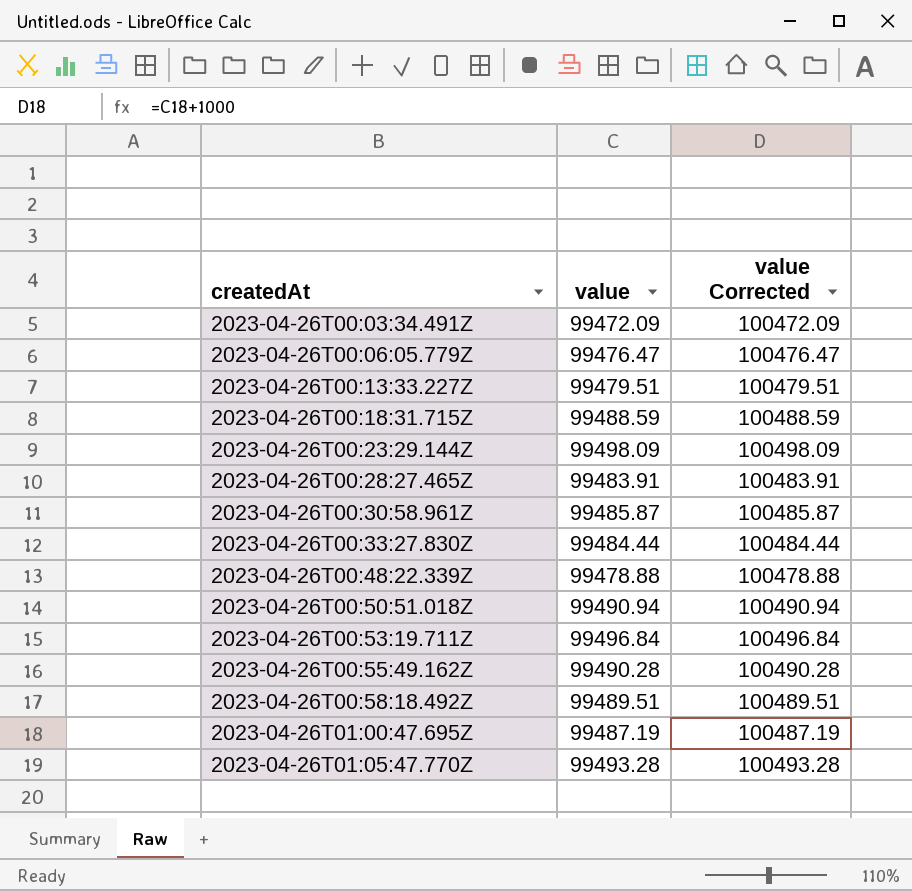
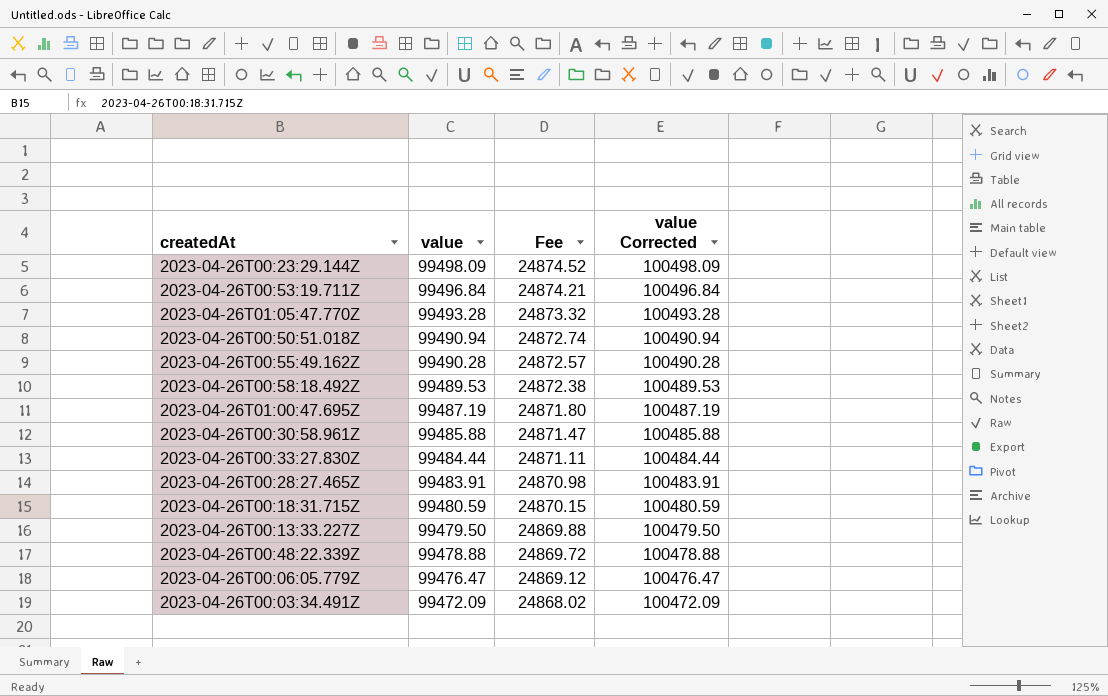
row order: createdAt ascending -> value descending
column Fee | formula: none -> [value] * 0.25
2023-04-26T00:58:18.492Z | value: 99489.51 -> 99489.53
2023-04-26T00:58:18.492Z | value Corrected: 100489.51 -> 100489.53
2023-04-26T00:30:58.961Z | value: 99485.87 -> 99485.88
2023-04-26T00:30:58.961Z | value Corrected: 100485.87 -> 100485.88
2023-04-26T00:18:31.715Z | value: 99488.59 -> 99480.59
2023-04-26T00:18:31.715Z | value Corrected: 100488.59 -> 100480.59
2023-04-26T00:13:33.227Z | value: 99479.51 -> 99479.50
2023-04-26T00:13:33.227Z | value Corrected: 100479.51 -> 100479.50

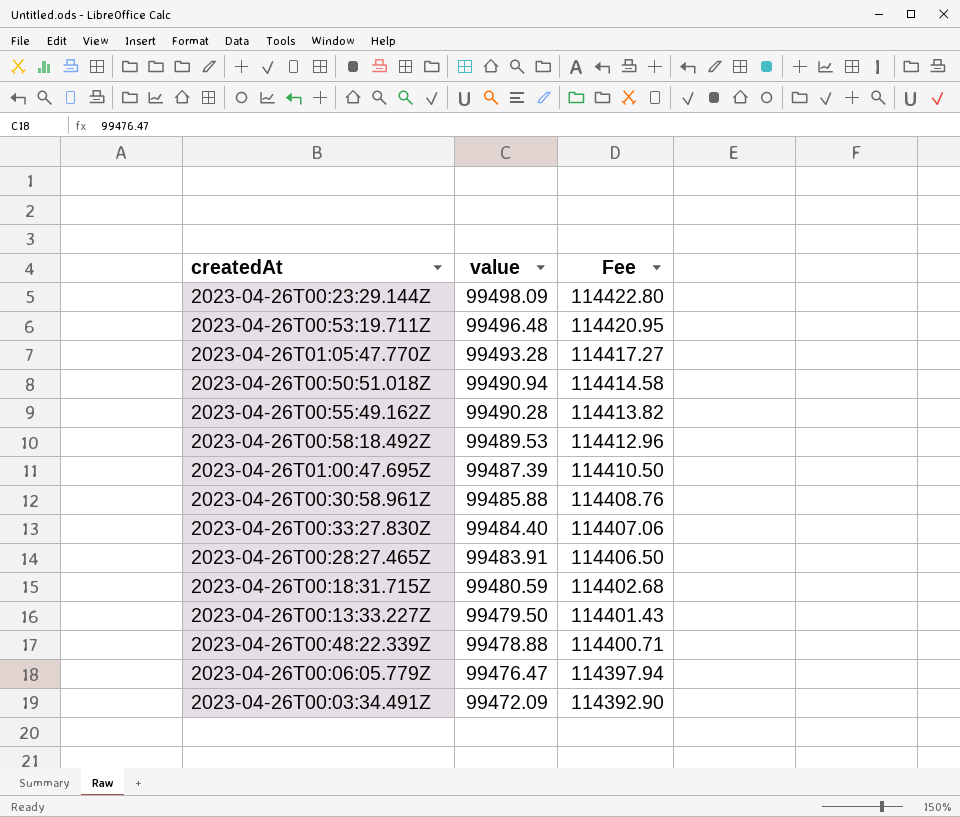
column value Corrected | formula: [value] + 1000 -> none
column Fee | formula: [value] * 0.25 -> [value] * 1.15
2023-04-26T00:53:19.711Z | value: 99496.84 -> 99496.48
2023-04-26T01:00:47.695Z | value: 99487.19 -> 99487.39
2023-04-26T00:33:27.830Z | value: 99484.44 -> 99484.40

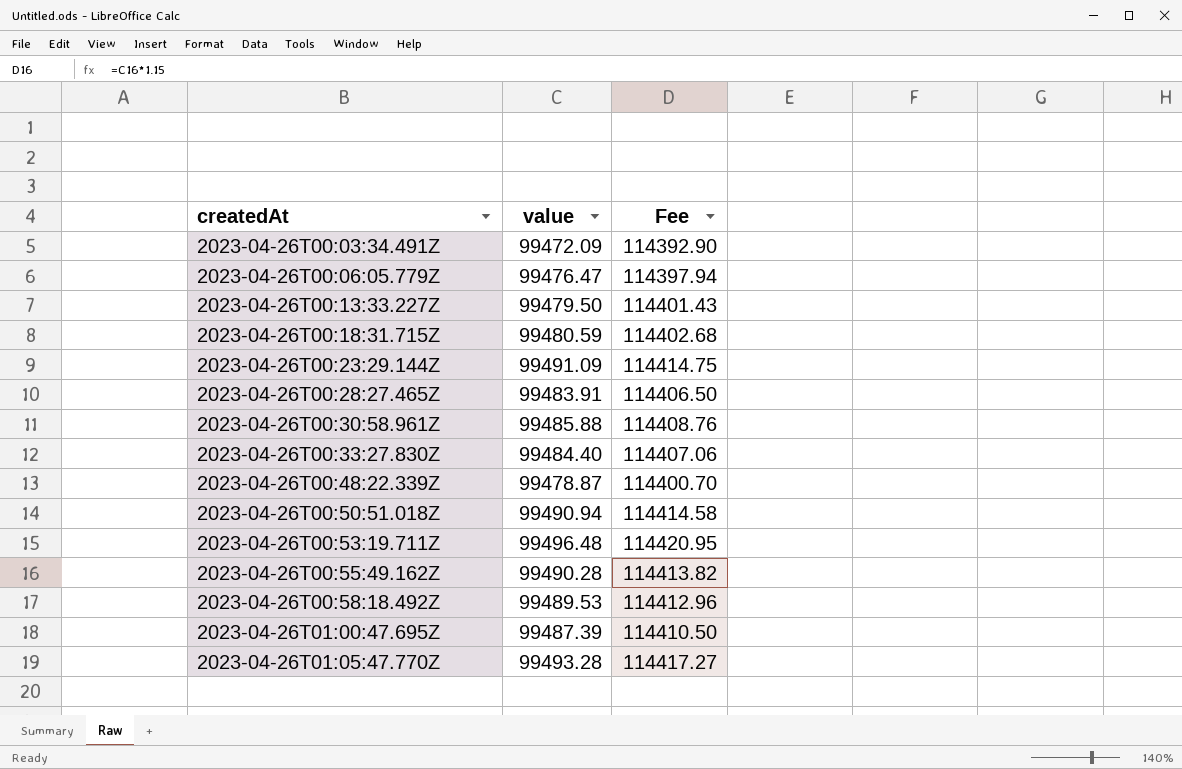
row order: value descending -> createdAt ascending
2023-04-26T00:23:29.144Z | value: 99498.09 -> 99491.09
2023-04-26T00:23:29.144Z | Fee: 114422.80 -> 114414.75
2023-04-26T00:48:22.339Z | value: 99478.88 -> 99478.87
2023-04-26T00:48:22.339Z | Fee: 114400.71 -> 114400.70

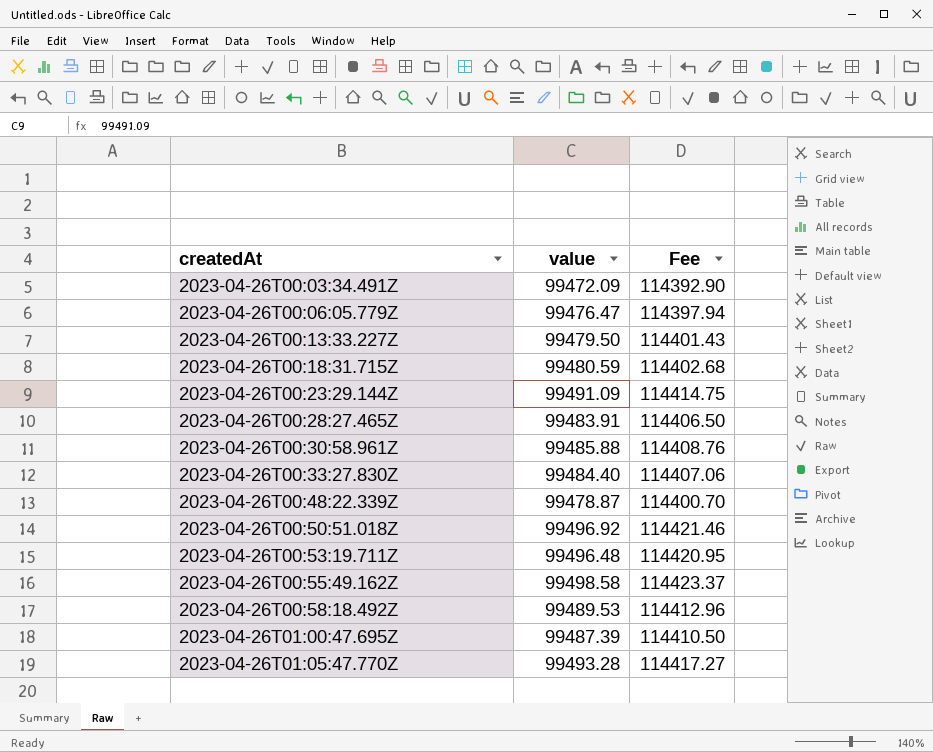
2023-04-26T00:50:51.018Z | value: 99490.94 -> 99496.92
2023-04-26T00:50:51.018Z | Fee: 114414.58 -> 114421.46
2023-04-26T00:55:49.162Z | value: 99490.28 -> 99498.58
2023-04-26T00:55:49.162Z | Fee: 114413.82 -> 114423.37

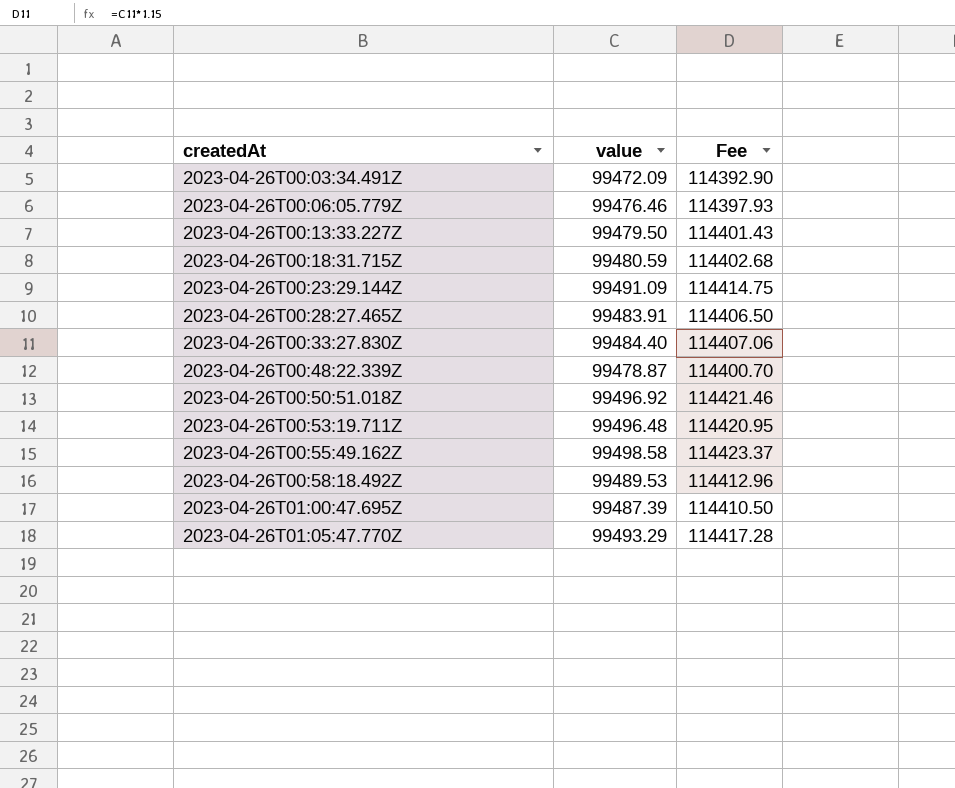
row 2023-04-26T00:30:58.961Z: 99485.88 | 114408.76 -> none
2023-04-26T00:06:05.779Z | value: 99476.47 -> 99476.46
2023-04-26T00:06:05.779Z | Fee: 114397.94 -> 114397.93
2023-04-26T01:05:47.770Z | value: 99493.28 -> 99493.29
2023-04-26T01:05:47.770Z | Fee: 114417.27 -> 114417.28

